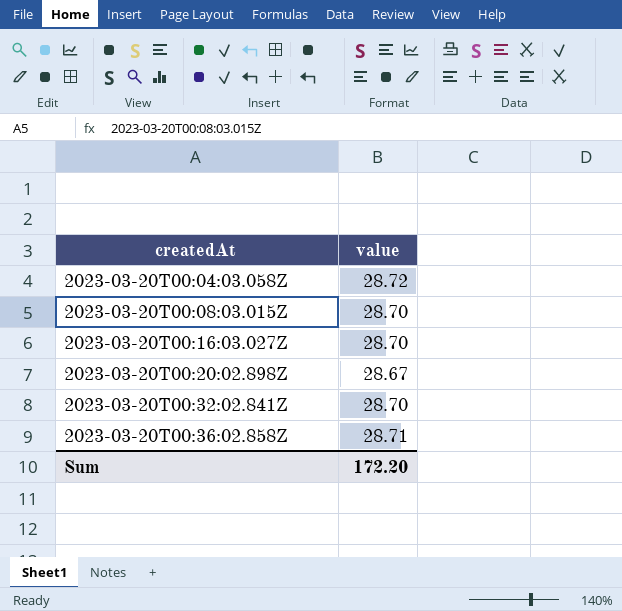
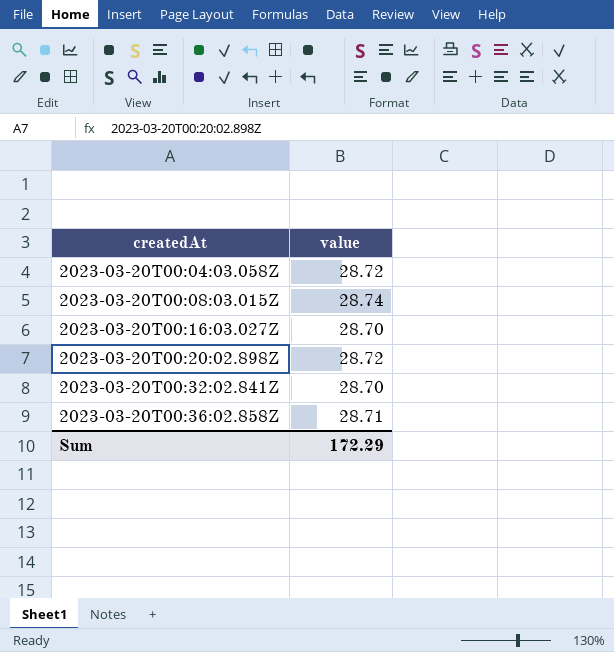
2023-03-20T00:08:03.015Z | value: 28.70 -> 28.74
2023-03-20T00:20:02.898Z | value: 28.67 -> 28.72
Sum | value: 172.20 -> 172.29

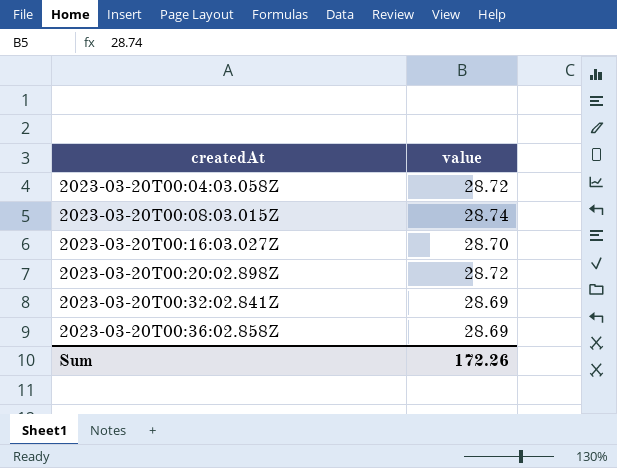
2023-03-20T00:32:02.841Z | value: 28.70 -> 28.69
2023-03-20T00:36:02.858Z | value: 28.71 -> 28.69
Sum | value: 172.29 -> 172.26

